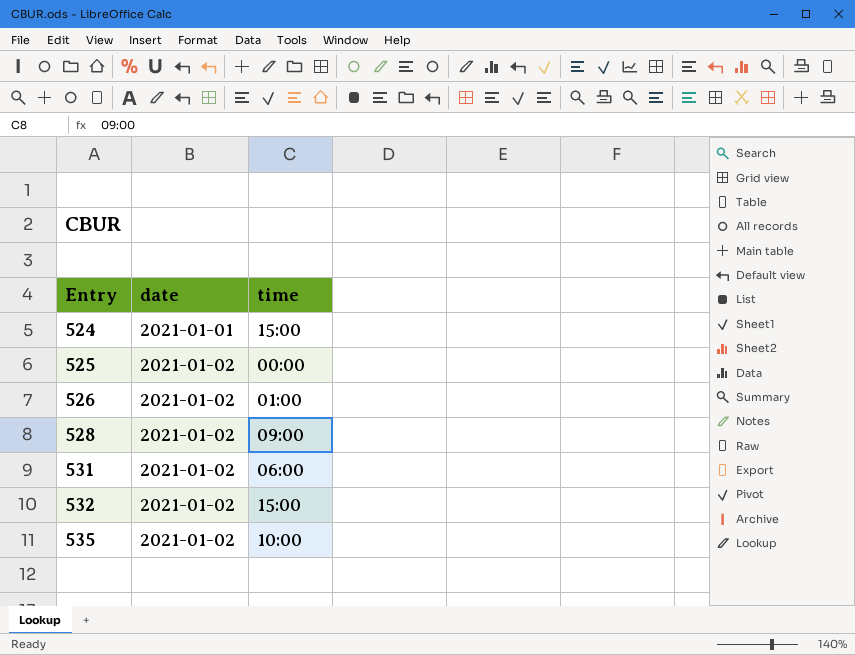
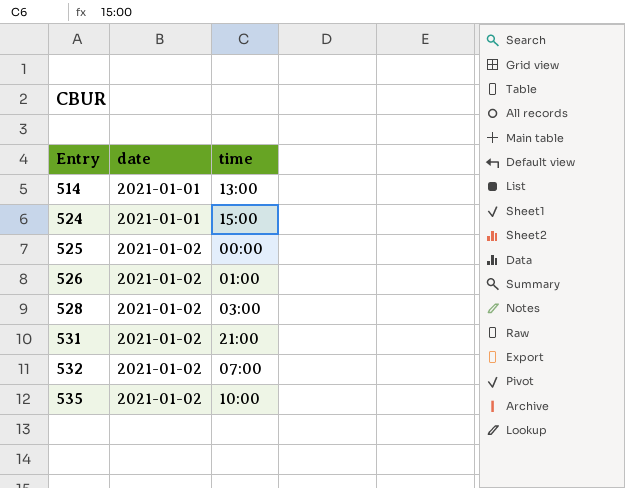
row 514: none -> 2021-01-01 | 13:00
528 | time: 09:00 -> 03:00
531 | time: 06:00 -> 21:00
532 | time: 15:00 -> 07:00

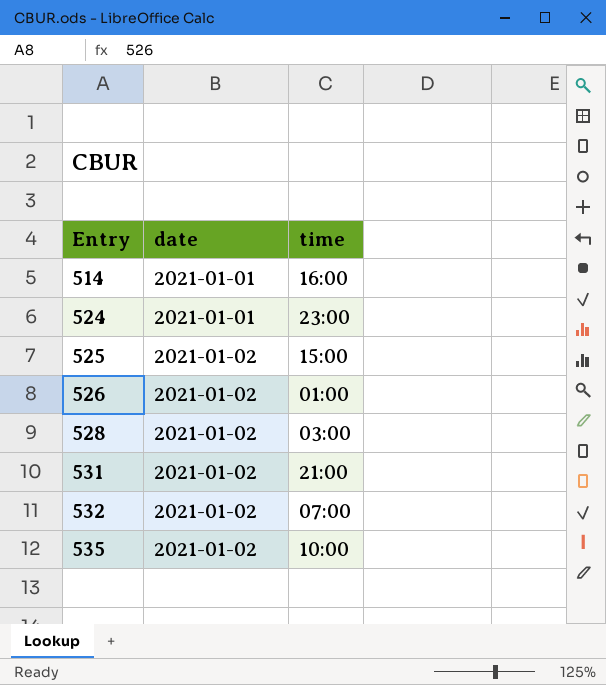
514 | time: 13:00 -> 16:00
524 | time: 15:00 -> 23:00
525 | time: 00:00 -> 15:00

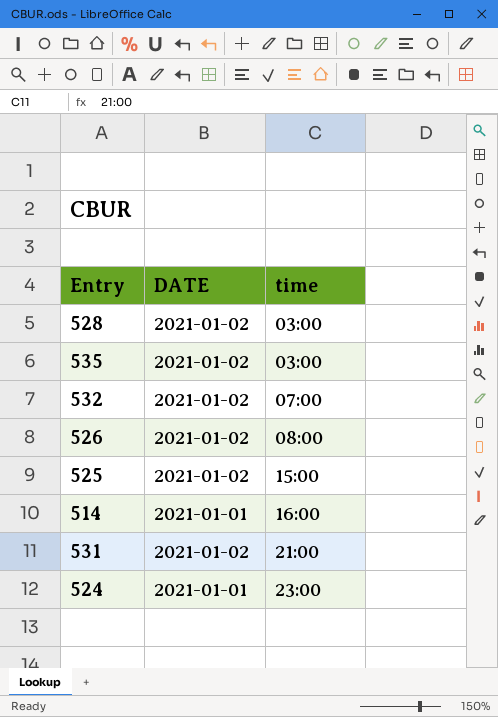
row order: Entry ascending -> time ascending
column name: date -> DATE
535 | time: 10:00 -> 03:00
526 | time: 01:00 -> 08:00

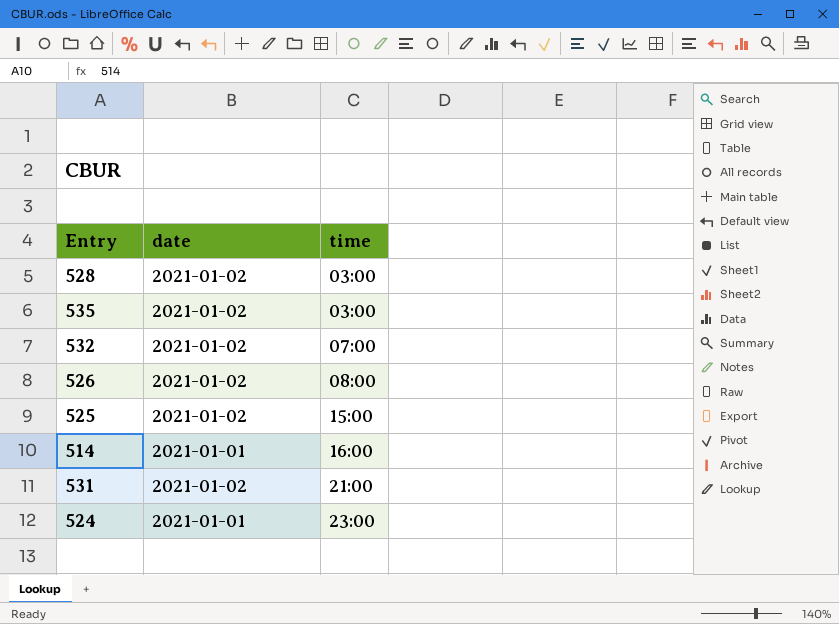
column name: DATE -> date

